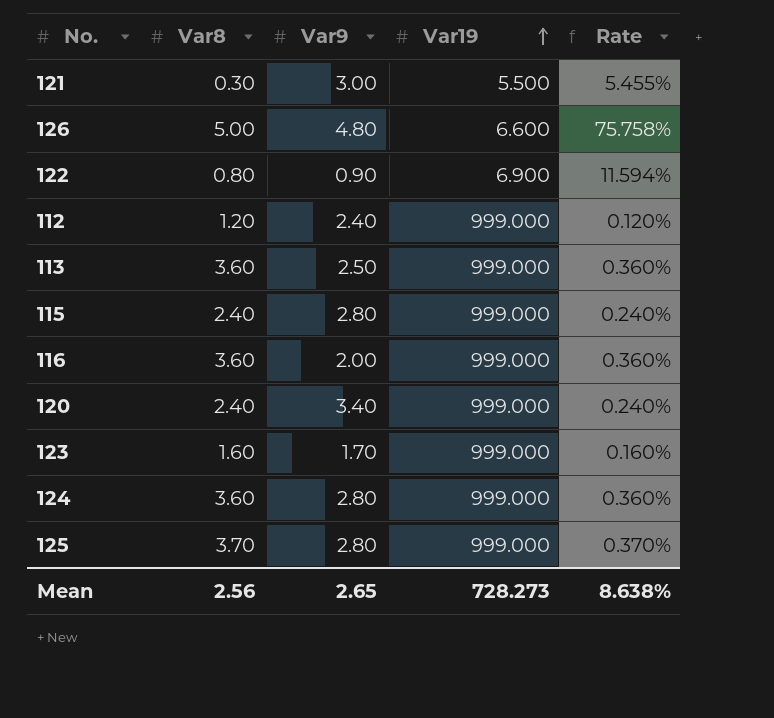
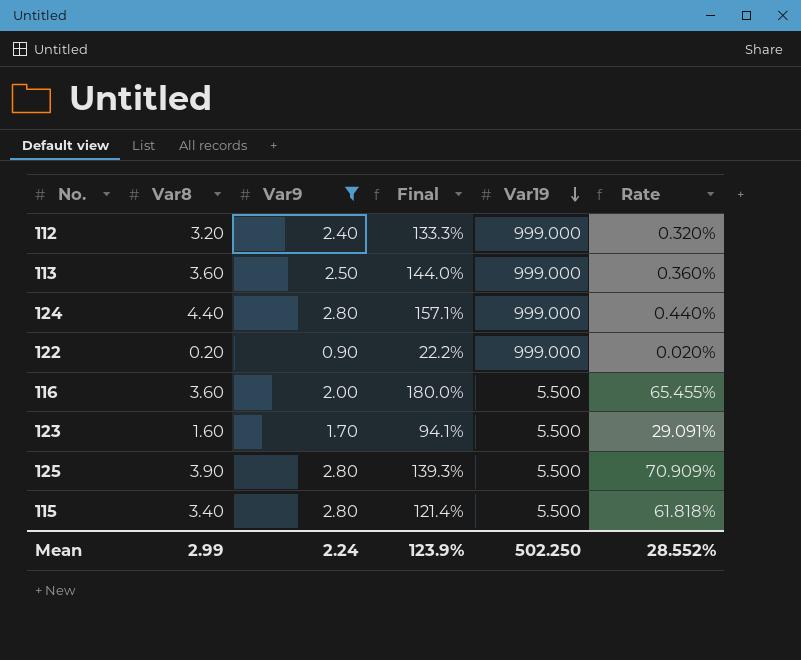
filter: none -> Var9 <= 2.80
row order: Var19 ascending -> Var19 descending
column Final | formula: none -> [Var8] / [Var9]
112 | Var8: 1.20 -> 3.20
112 | Rate: 0.120% -> 0.320%
124 | Var8: 3.60 -> 4.40
124 | Rate: 0.360% -> 0.440%
122 | Var8: 0.80 -> 0.20
122 | Var19: 6.900 -> 999.000
122 | Rate: 11.594% -> 0.020%
116 | Var19: 999.000 -> 5.500
116 | Rate: 0.360% -> 65.455%
123 | Var19: 999.000 -> 5.500
123 | Rate: 0.160% -> 29.091%
125 | Var8: 3.70 -> 3.90
125 | Var19: 999.000 -> 5.500
125 | Rate: 0.370% -> 70.909%
115 | Var8: 2.40 -> 3.40
115 | Var19: 999.000 -> 5.500
115 | Rate: 0.240% -> 61.818%
Mean | Var8: 2.56 -> 2.99
Mean | Var9: 2.65 -> 2.24
Mean | Var19: 728.273 -> 502.250
Mean | Rate: 8.638% -> 28.552%

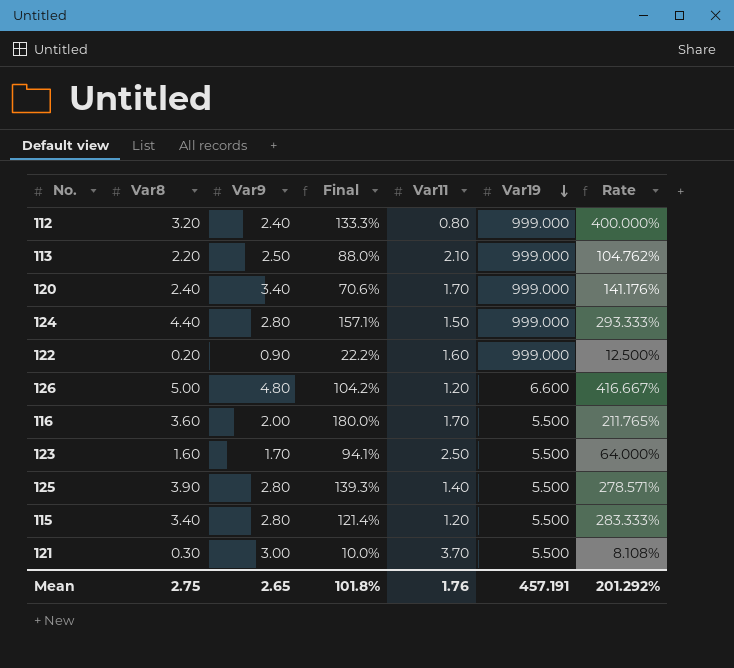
filter: Var9 <= 2.80 -> none
column Var11 | position: none -> 5
column Rate | formula: [Var8] / [Var19] -> [Var8] / [Var11]
113 | Var8: 3.60 -> 2.20
113 | Final: 144.0% -> 88.0%
Mean | Var8: 2.99 -> 2.75
Mean | Var9: 2.24 -> 2.65
Mean | Final: 123.9% -> 101.8%
Mean | Var19: 502.250 -> 457.191
Mean | Rate: 28.552% -> 201.292%

